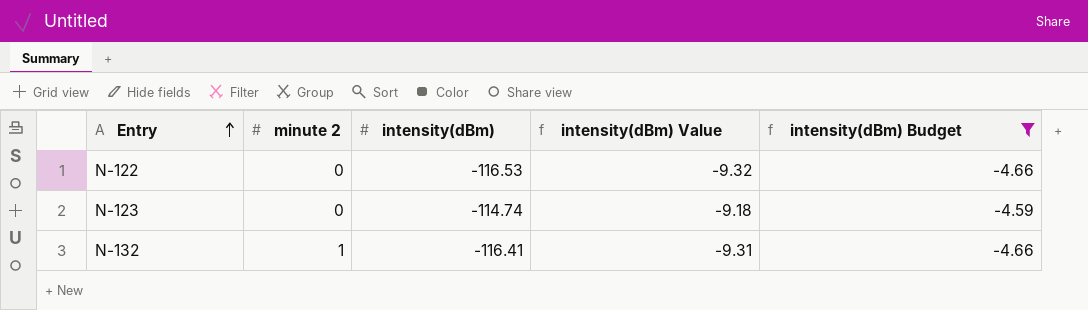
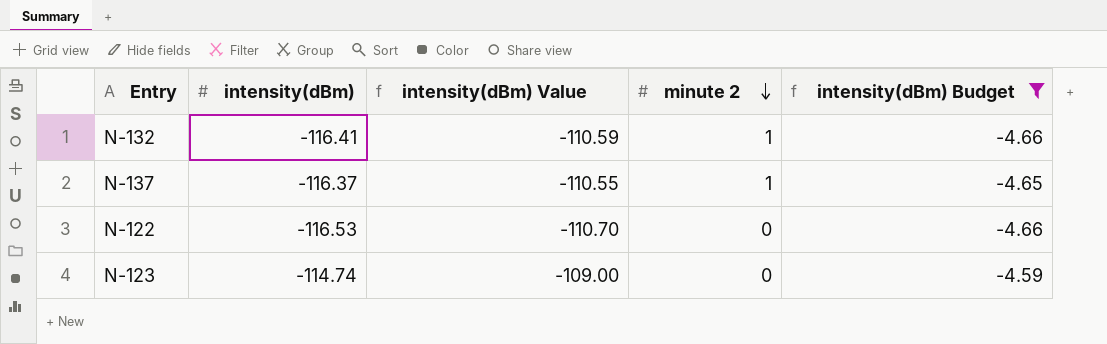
row order: Entry ascending -> minute 2 descending
column intensity(dBm) Value | formula: [intensity(dBm)] * 0.08 -> [intensity(dBm)] * 0.95
column minute 2 | position: 2 -> 4
row N-137: none -> -116.37 | -110.55 | 1 | -4.65

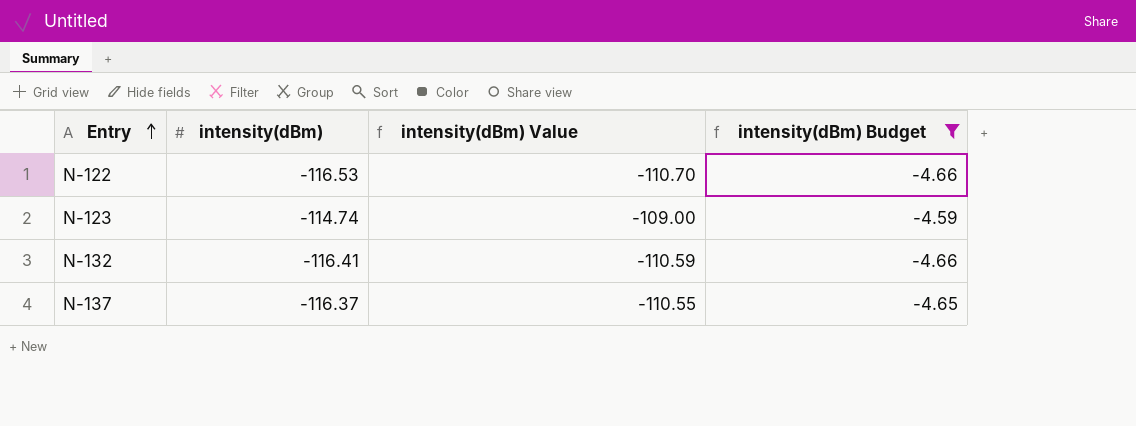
row order: minute 2 descending -> Entry ascending
column minute 2 | position: 4 -> none

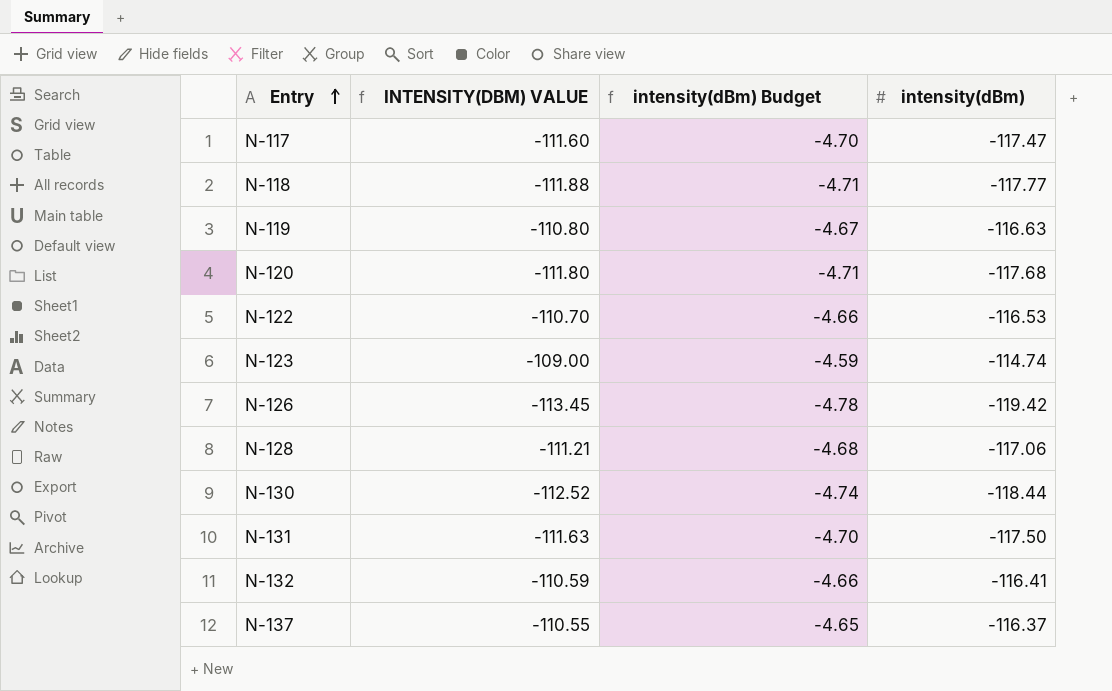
filter: intensity(dBm) Budget >= -4.66 -> none
column name: intensity(dBm) Value -> INTENSITY(DBM) VALUE
column intensity(dBm) | position: 2 -> 4

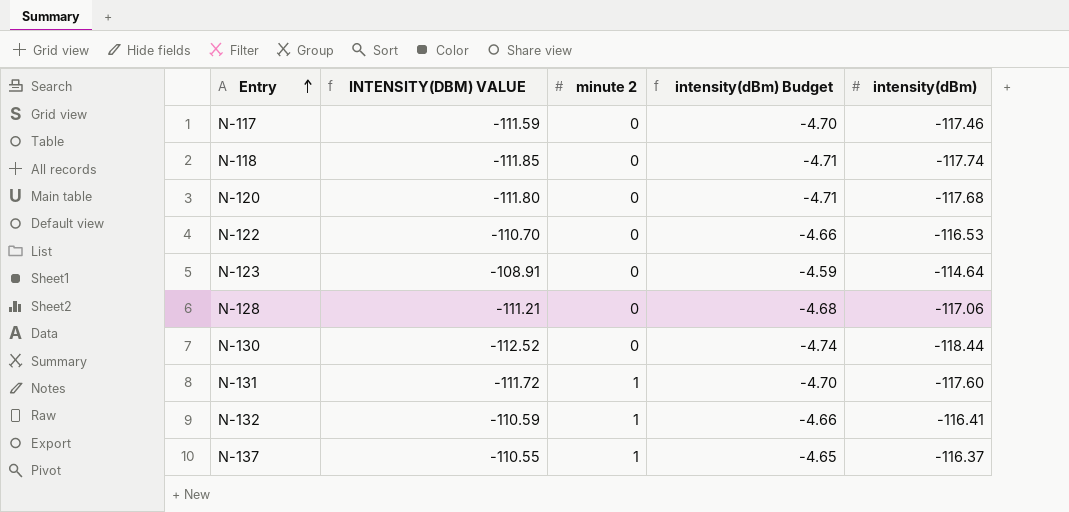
column minute 2 | position: none -> 3
row N-119: -110.80 | -4.67 | -116.63 -> none
row N-126: -113.45 | -4.78 | -119.42 -> none
N-117 | INTENSITY(DBM) VALUE: -111.60 -> -111.59
N-117 | intensity(dBm): -117.47 -> -117.46
N-118 | INTENSITY(DBM) VALUE: -111.88 -> -111.85
N-118 | intensity(dBm): -117.77 -> -117.74
N-123 | INTENSITY(DBM) VALUE: -109.00 -> -108.91
N-123 | intensity(dBm): -114.74 -> -114.64
N-131 | INTENSITY(DBM) VALUE: -111.63 -> -111.72
N-131 | intensity(dBm): -117.50 -> -117.60

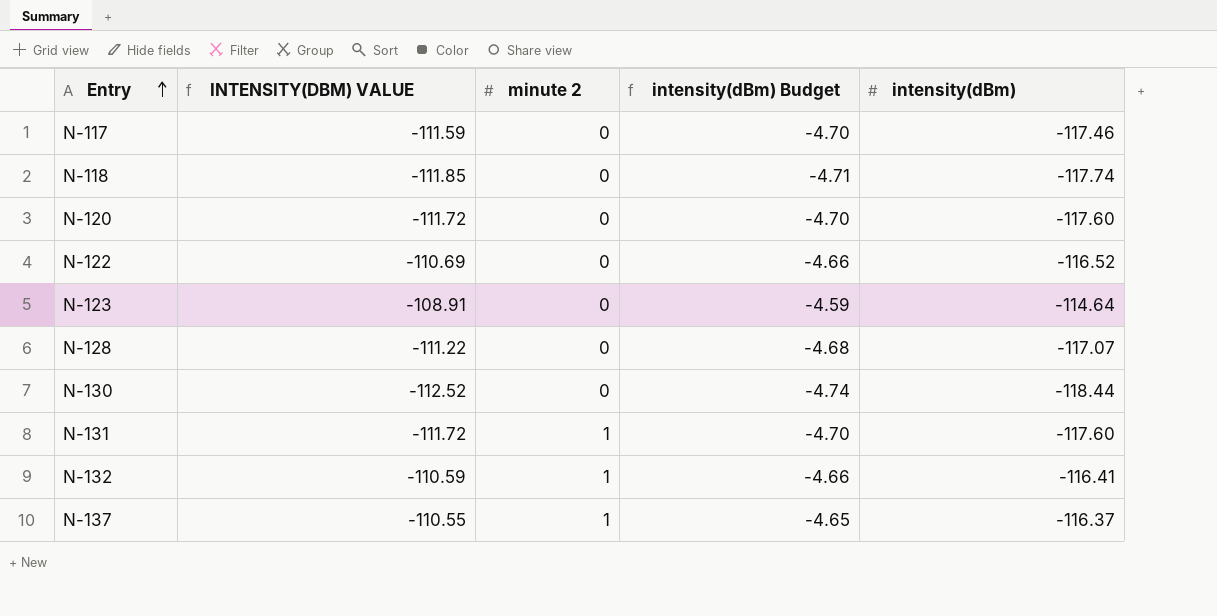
N-120 | INTENSITY(DBM) VALUE: -111.80 -> -111.72
N-120 | intensity(dBm) Budget: -4.71 -> -4.70
N-120 | intensity(dBm): -117.68 -> -117.60
N-122 | INTENSITY(DBM) VALUE: -110.70 -> -110.69
N-122 | intensity(dBm): -116.53 -> -116.52
N-128 | INTENSITY(DBM) VALUE: -111.21 -> -111.22
N-128 | intensity(dBm): -117.06 -> -117.07

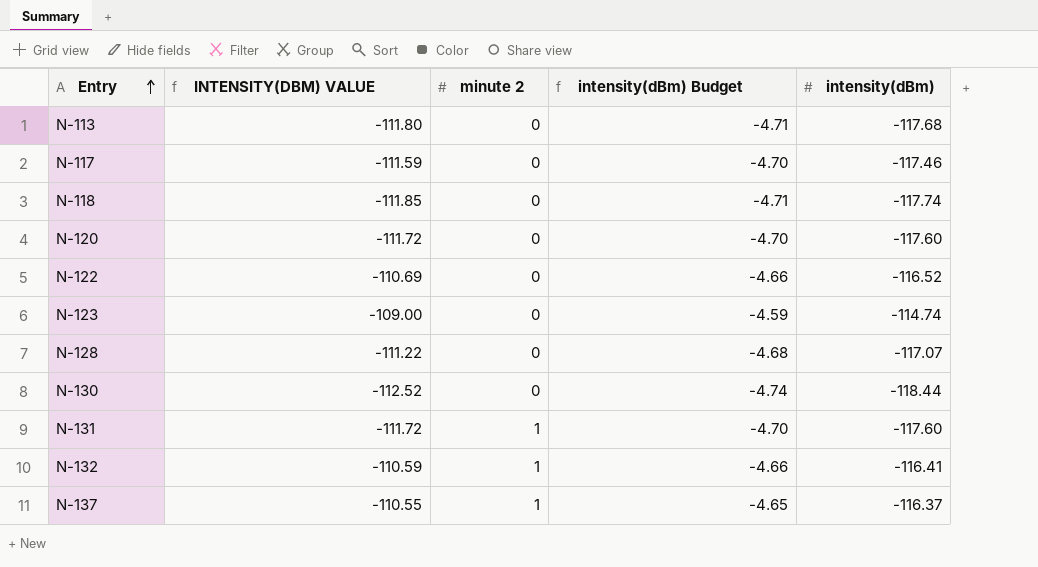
row N-113: none -> -111.80 | 0 | -4.71 | -117.68
N-123 | INTENSITY(DBM) VALUE: -108.91 -> -109.00
N-123 | intensity(dBm): -114.64 -> -114.74

